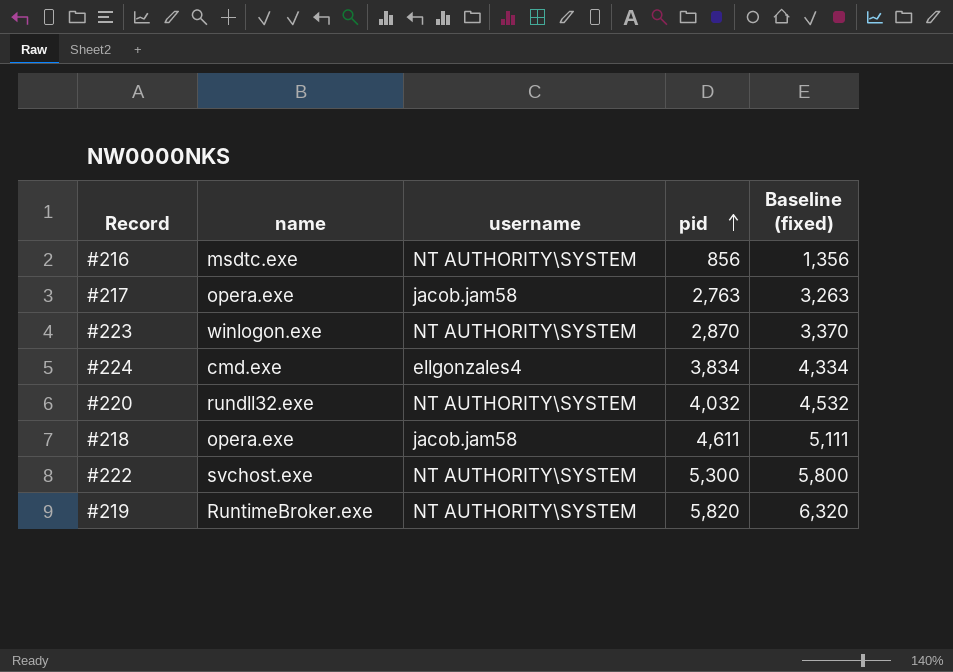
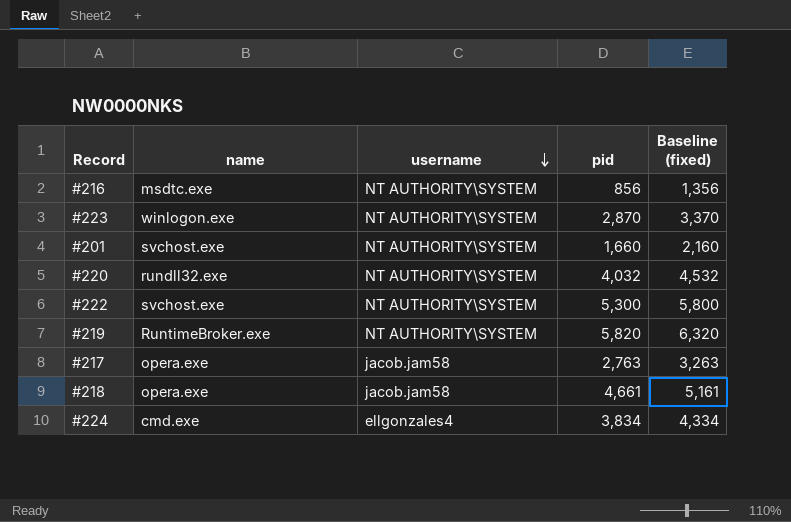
row order: pid ascending -> username descending
row #201: none -> svchost.exe | NT AUTHORITY\SYSTEM | 1,660 | 2,160
#218 | pid: 4,611 -> 4,661
#218 | Baseline (fixed): 5,111 -> 5,161

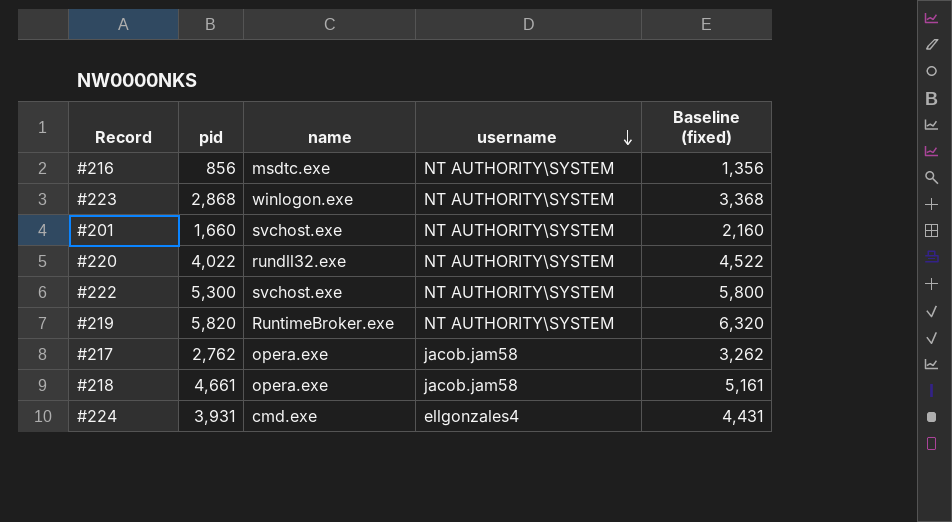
column pid | position: 4 -> 2
#223 | pid: 2,870 -> 2,868
#223 | Baseline (fixed): 3,370 -> 3,368
#220 | pid: 4,032 -> 4,022
#220 | Baseline (fixed): 4,532 -> 4,522
#217 | pid: 2,763 -> 2,762
#217 | Baseline (fixed): 3,263 -> 3,262
#224 | pid: 3,834 -> 3,931
#224 | Baseline (fixed): 4,334 -> 4,431

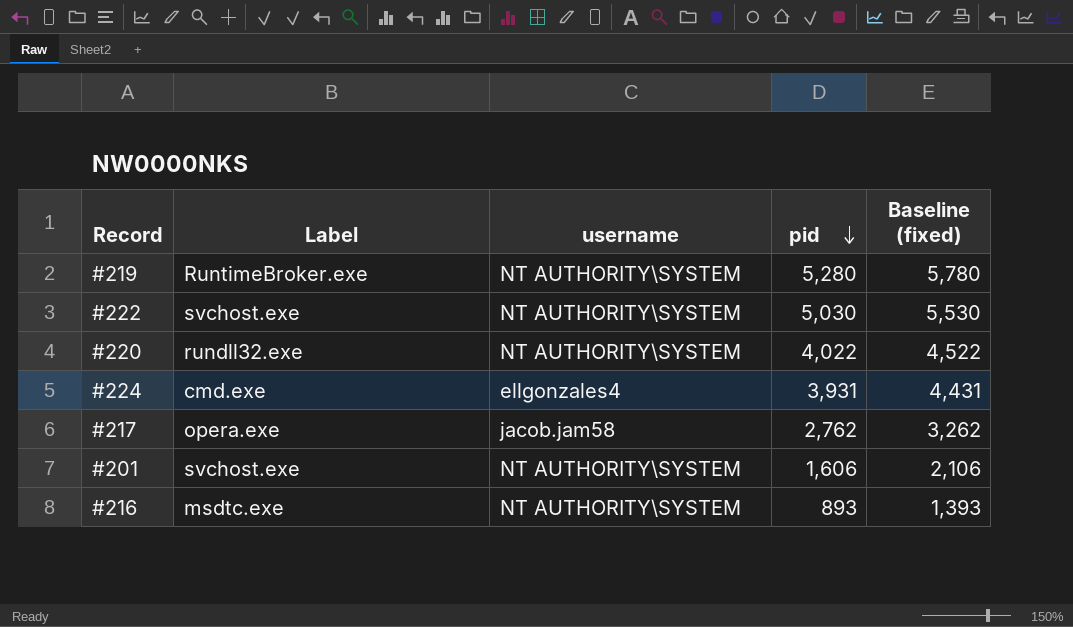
row order: username descending -> pid descending
column name: name -> Label
column pid | position: 2 -> 4
row #223: 2,868 | winlogon.exe | NT AUTHORITY\SYSTEM | 3,368 -> none
row #218: 4,661 | opera.exe | jacob.jam58 | 5,161 -> none
#219 | pid: 5,820 -> 5,280
#219 | Baseline (fixed): 6,320 -> 5,780
#222 | pid: 5,300 -> 5,030
#222 | Baseline (fixed): 5,800 -> 5,530
#201 | pid: 1,660 -> 1,606
#201 | Baseline (fixed): 2,160 -> 2,106
#216 | pid: 856 -> 893
#216 | Baseline (fixed): 1,356 -> 1,393

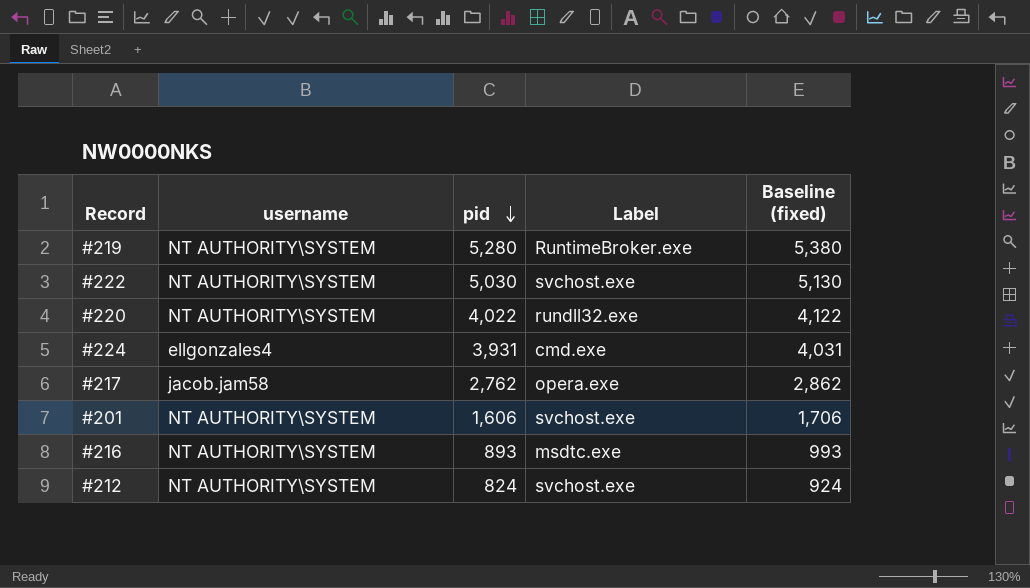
column Label | position: 2 -> 4
column Baseline (fixed) | formula: [pid] + 500 -> [pid] + 100
row #212: none -> NT AUTHORITY\SYSTEM | 824 | svchost.exe | 924

